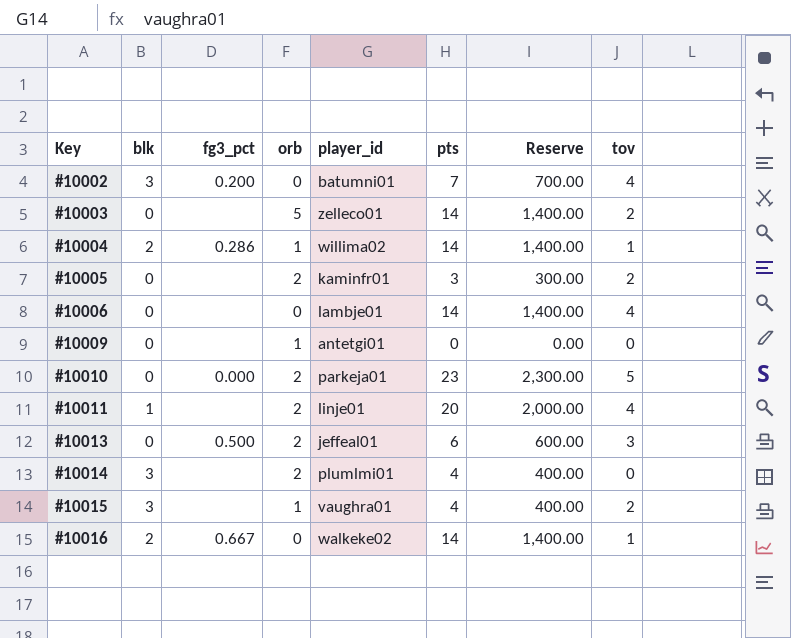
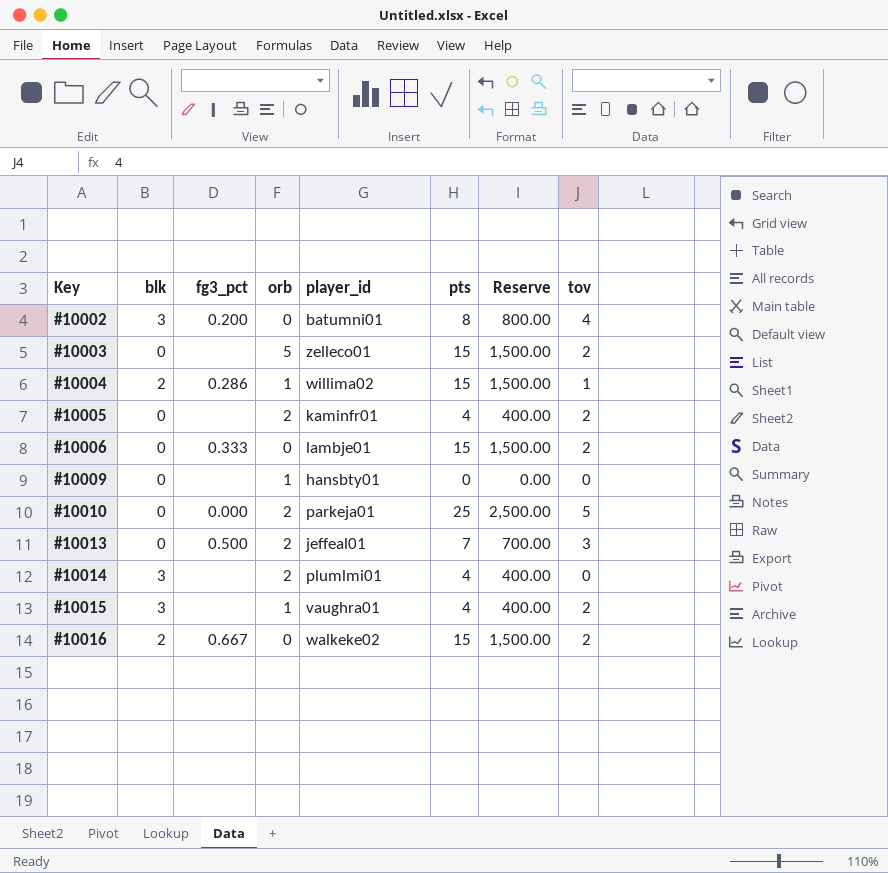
row #10011: 1 | none | 2 | linje01 | 20 | 2,000.00 | 4 -> none
#10002 | pts: 7 -> 8
#10002 | Reserve: 700.00 -> 800.00
#10003 | pts: 14 -> 15
#10003 | Reserve: 1,400.00 -> 1,500.00
#10004 | pts: 14 -> 15
#10004 | Reserve: 1,400.00 -> 1,500.00
#10005 | pts: 3 -> 4
#10005 | Reserve: 300.00 -> 400.00
#10006 | fg3_pct: none -> 0.333
#10006 | pts: 14 -> 15
#10006 | Reserve: 1,400.00 -> 1,500.00
#10006 | tov: 4 -> 2
#10009 | player_id: antetgi01 -> hansbty01
#10010 | pts: 23 -> 25
#10010 | Reserve: 2,300.00 -> 2,500.00
#10013 | pts: 6 -> 7
#10013 | Reserve: 600.00 -> 700.00
#10016 | pts: 14 -> 15
#10016 | Reserve: 1,400.00 -> 1,500.00
#10016 | tov: 1 -> 2

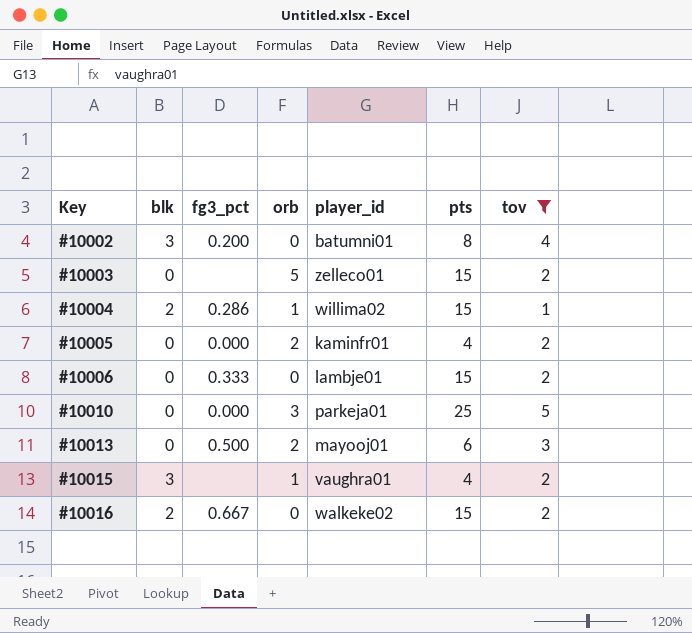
filter: none -> tov != 0
column Reserve | formula: [pts] * 100 -> none
#10005 | fg3_pct: none -> 0.000
#10010 | orb: 2 -> 3
#10013 | player_id: jeffeal01 -> mayooj01
#10013 | pts: 7 -> 6

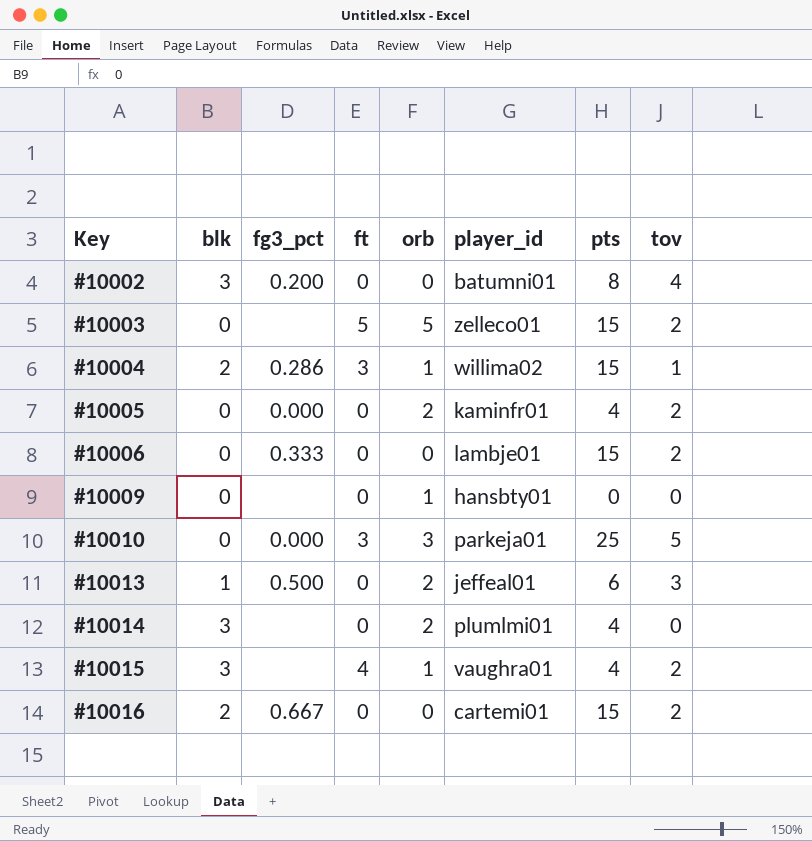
filter: tov != 0 -> none
column ft | position: none -> 4
#10013 | blk: 0 -> 1
#10013 | player_id: mayooj01 -> jeffeal01
#10016 | player_id: walkeke02 -> cartemi01

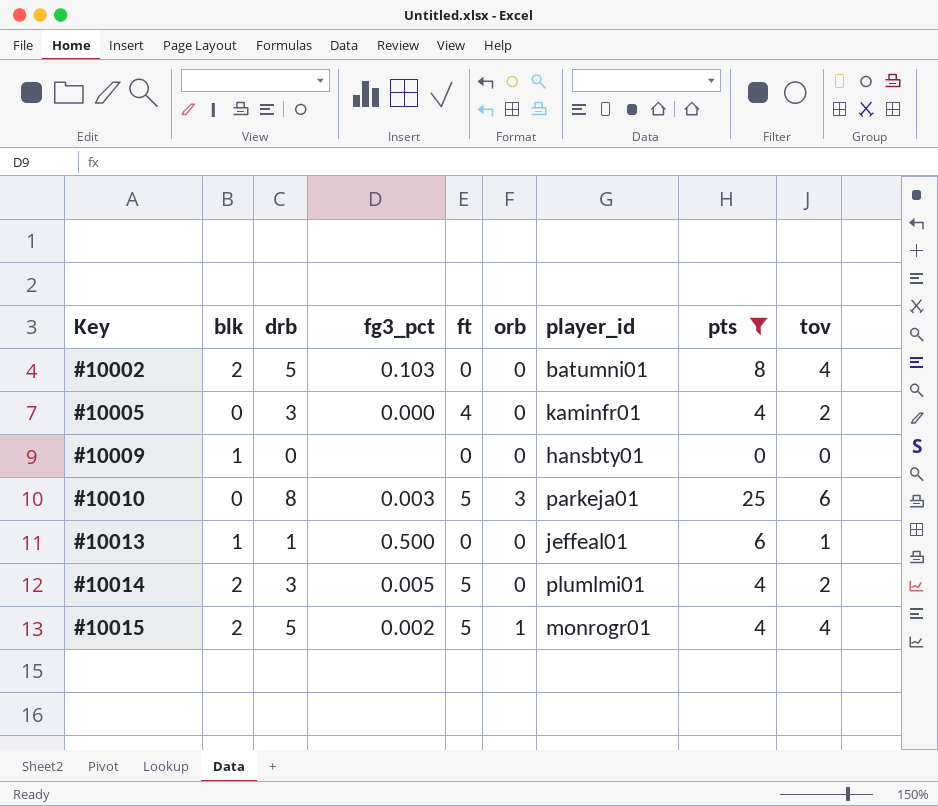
filter: none -> pts != 15
column drb | position: none -> 3
#10002 | blk: 3 -> 2
#10002 | fg3_pct: 0.200 -> 0.103
#10005 | ft: 0 -> 4
#10005 | orb: 2 -> 0
#10009 | blk: 0 -> 1
#10009 | orb: 1 -> 0
#10010 | fg3_pct: 0.000 -> 0.003
#10010 | ft: 3 -> 5
#10010 | tov: 5 -> 6
#10013 | orb: 2 -> 0
#10013 | tov: 3 -> 1
#10014 | blk: 3 -> 2
#10014 | fg3_pct: none -> 0.005
#10014 | ft: 0 -> 5
#10014 | orb: 2 -> 0
#10014 | tov: 0 -> 2
#10015 | blk: 3 -> 2
#10015 | fg3_pct: none -> 0.002
#10015 | ft: 4 -> 5
#10015 | player_id: vaughra01 -> monrogr01
#10015 | tov: 2 -> 4

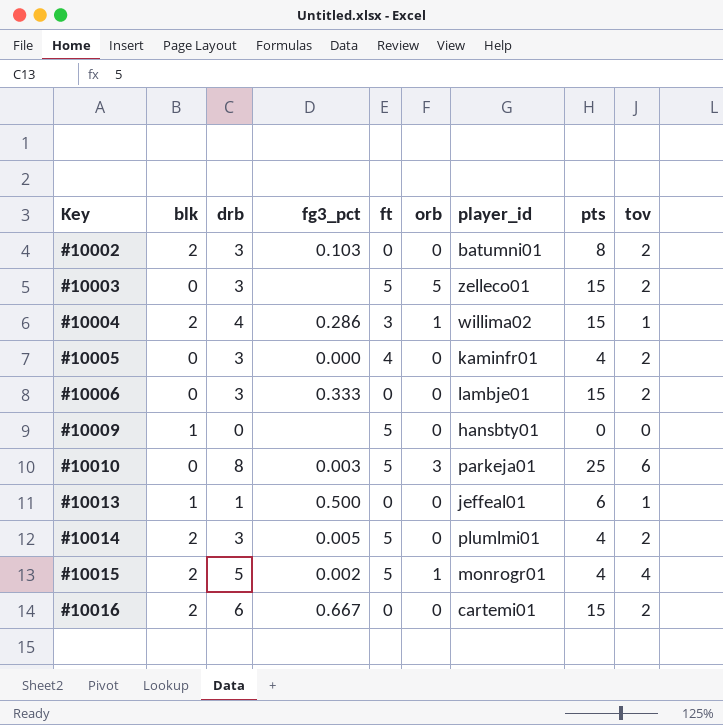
filter: pts != 15 -> none
#10002 | drb: 5 -> 3
#10002 | tov: 4 -> 2
#10009 | ft: 0 -> 5

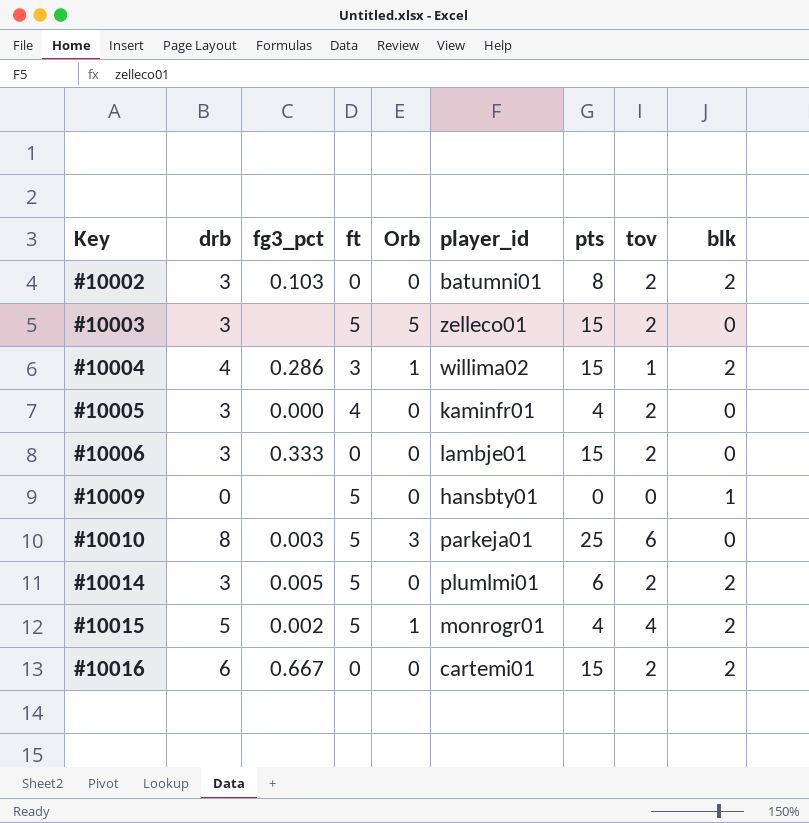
column name: orb -> Orb
column blk | position: 2 -> 9
row #10013: 1 | 1 | 0.500 | 0 | 0 | jeffeal01 | 6 | 1 -> none
#10014 | pts: 4 -> 6

